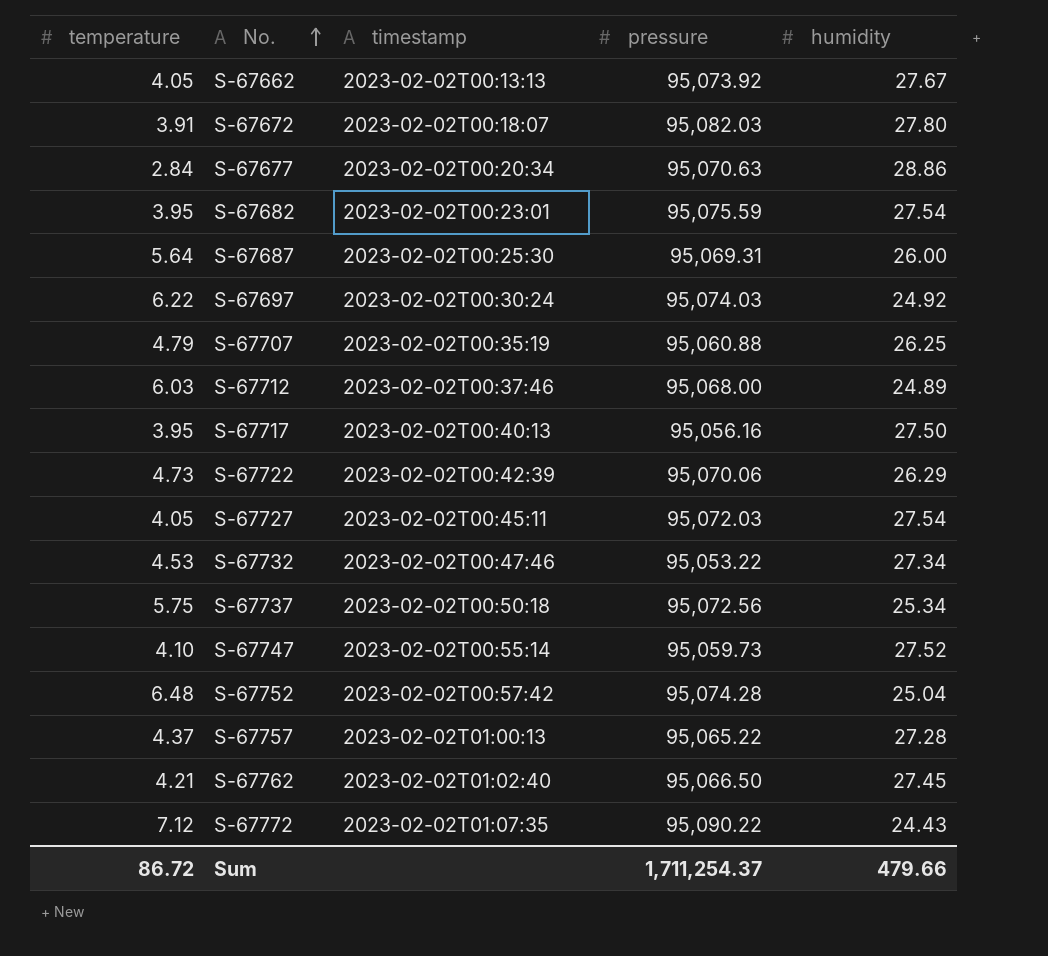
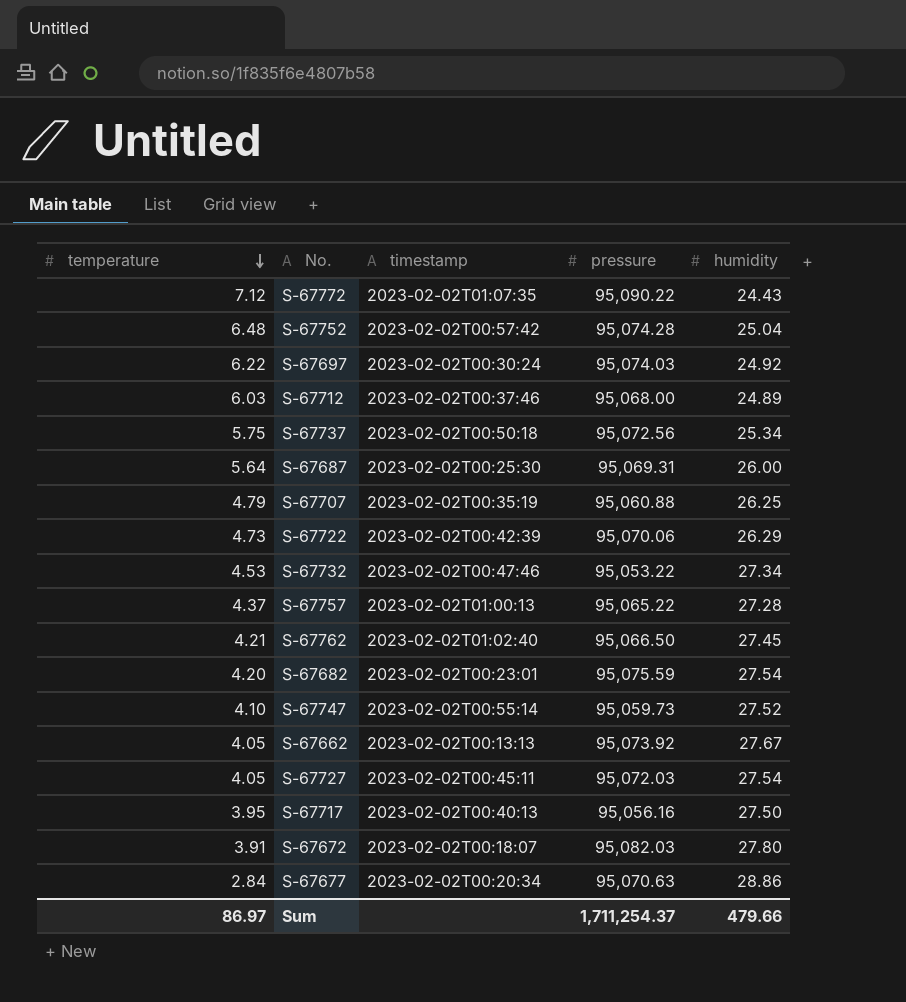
row order: No. ascending -> temperature descending
S-67682 | temperature: 3.95 -> 4.20
Sum | temperature: 86.72 -> 86.97

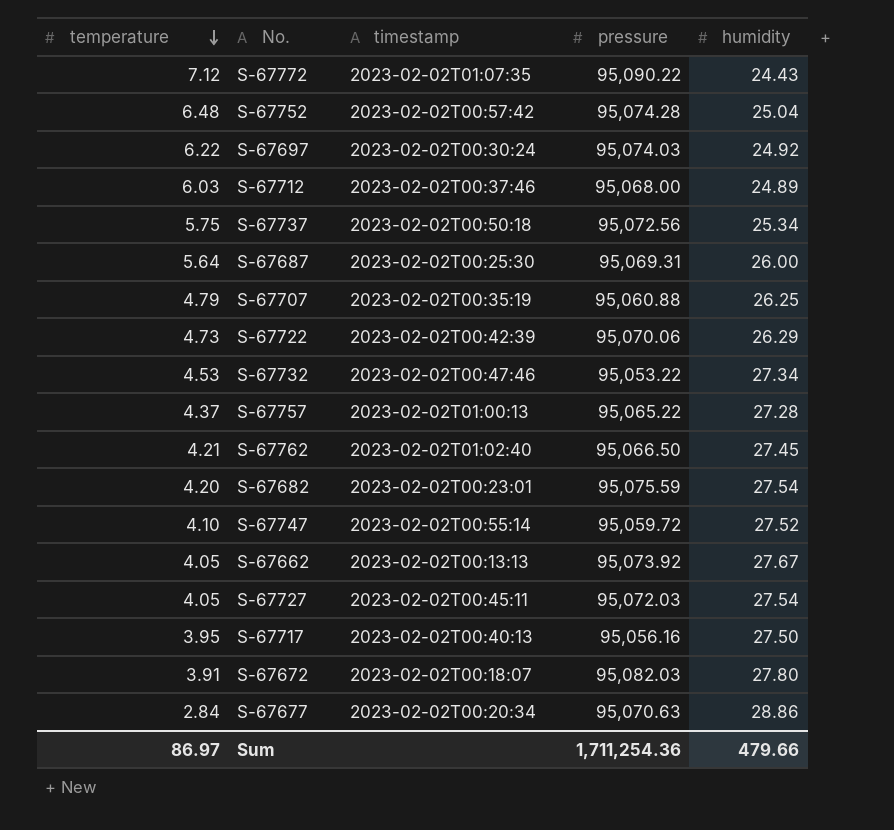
S-67747 | pressure: 95,059.73 -> 95,059.72
Sum | pressure: 1,711,254.37 -> 1,711,254.36

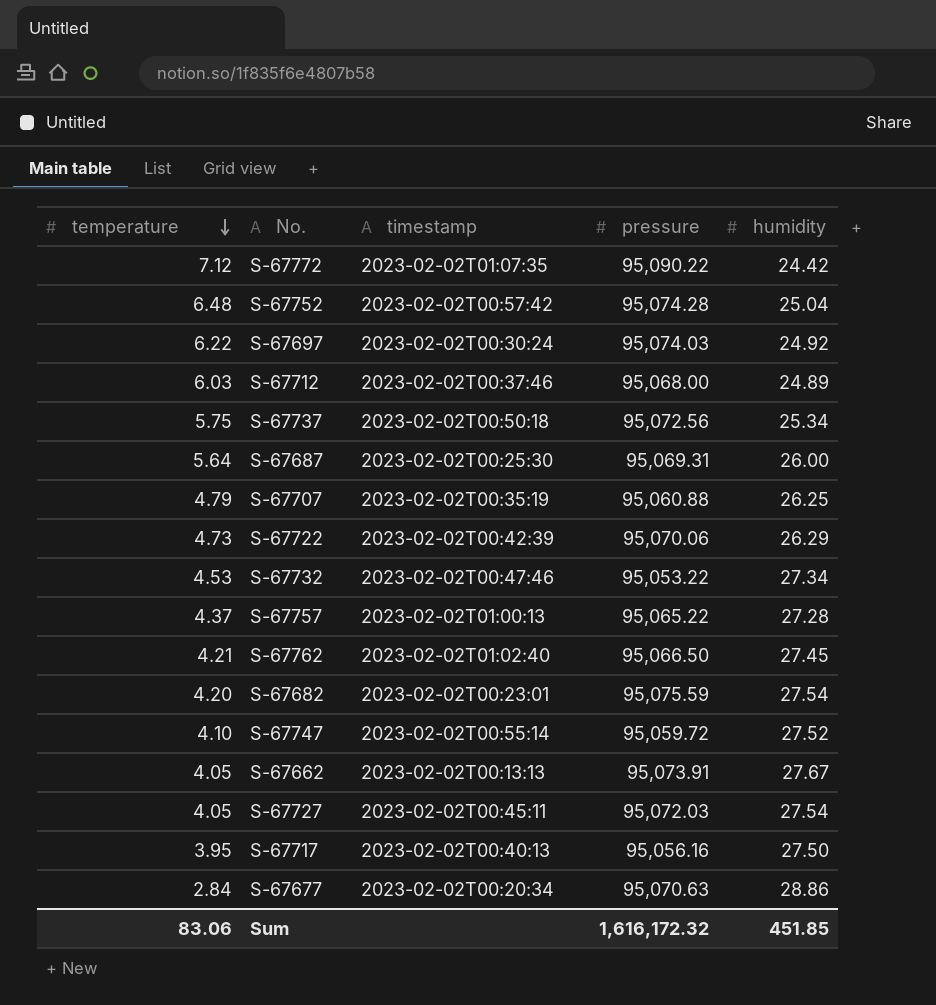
row S-67672: 3.91 | 2023-02-02T00:18:07 | 95,082.03 | 27.80 -> none
S-67772 | humidity: 24.43 -> 24.42
S-67662 | pressure: 95,073.92 -> 95,073.91
Sum | temperature: 86.97 -> 83.06
Sum | pressure: 1,711,254.36 -> 1,616,172.32
Sum | humidity: 479.66 -> 451.85

